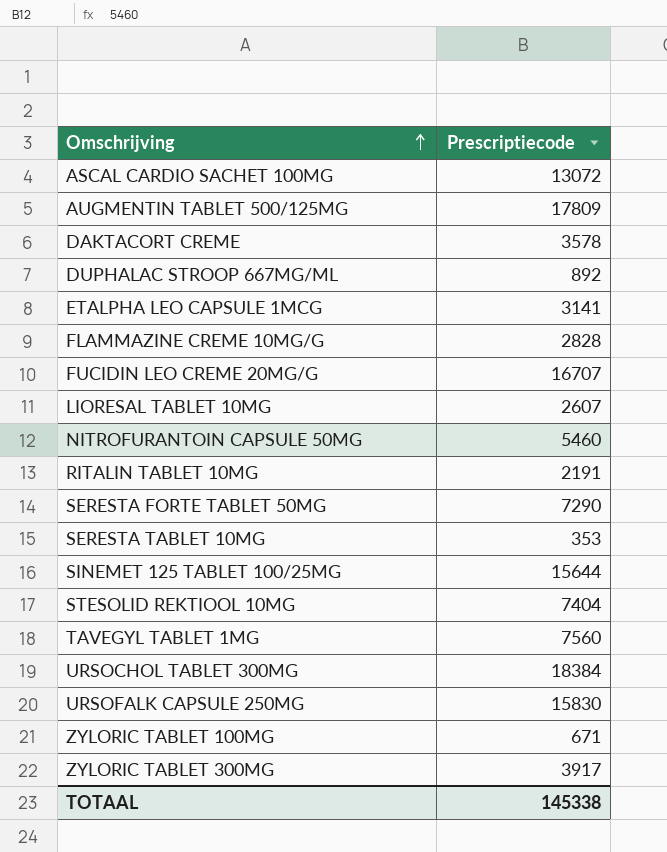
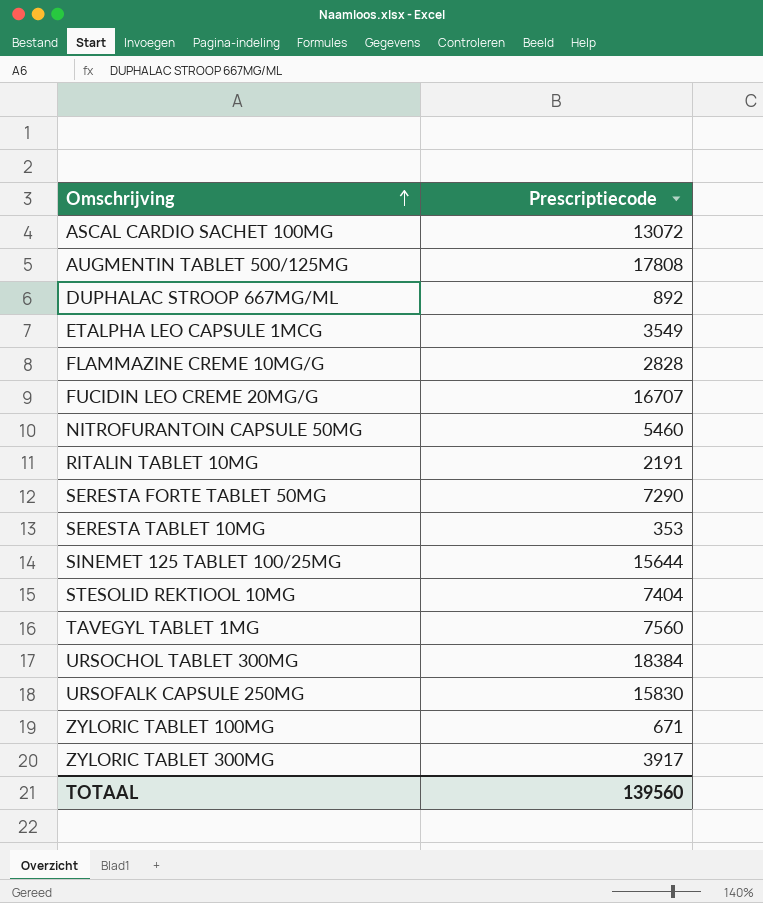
row DAKTACORT CREME: 3578 -> none
row LIORESAL TABLET 10MG: 2607 -> none
AUGMENTIN TABLET 500/125MG | Prescriptiecode: 17809 -> 17808
ETALPHA LEO CAPSULE 1MCG | Prescriptiecode: 3141 -> 3549
TOTAAL | Prescriptiecode: 145338 -> 139560

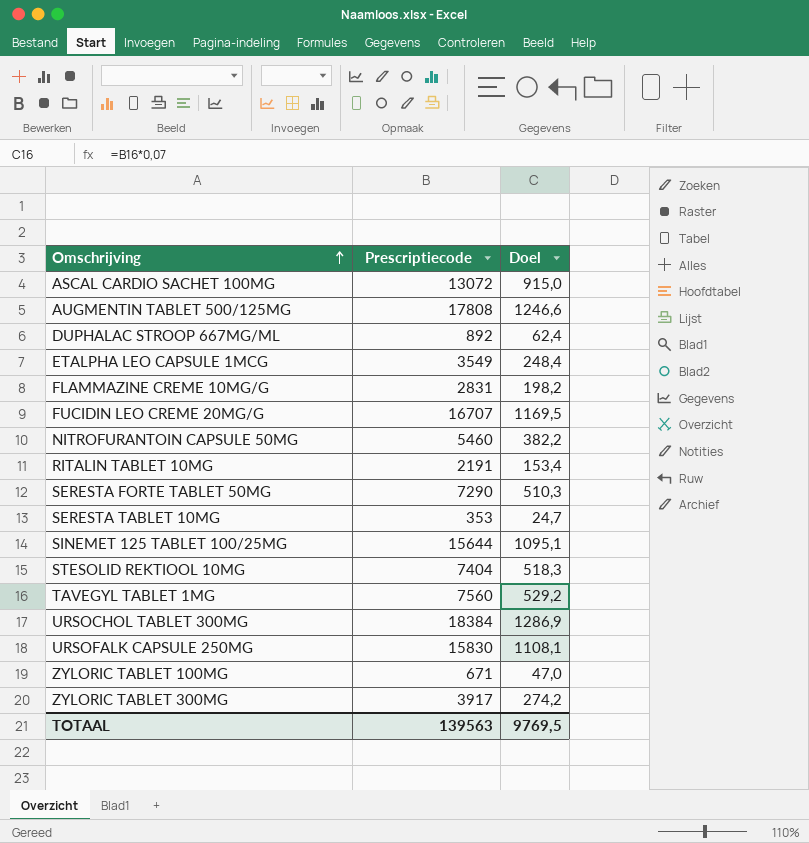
column Doel | formula: none -> [Prescriptiecode] * 0,07
FLAMMAZINE CREME 10MG/G | Prescriptiecode: 2828 -> 2831
TOTAAL | Prescriptiecode: 139560 -> 139563

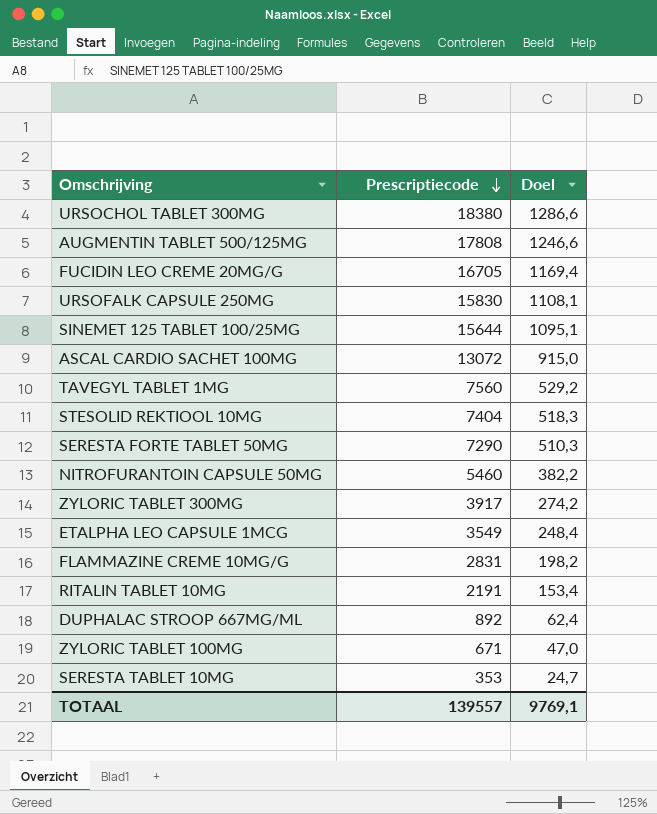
row order: Omschrijving ascending -> Prescriptiecode descending
URSOCHOL TABLET 300MG | Prescriptiecode: 18384 -> 18380
URSOCHOL TABLET 300MG | Doel: 1286,9 -> 1286,6
FUCIDIN LEO CREME 20MG/G | Prescriptiecode: 16707 -> 16705
FUCIDIN LEO CREME 20MG/G | Doel: 1169,5 -> 1169,4
TOTAAL | Prescriptiecode: 139563 -> 139557
TOTAAL | Doel: 9769,5 -> 9769,1

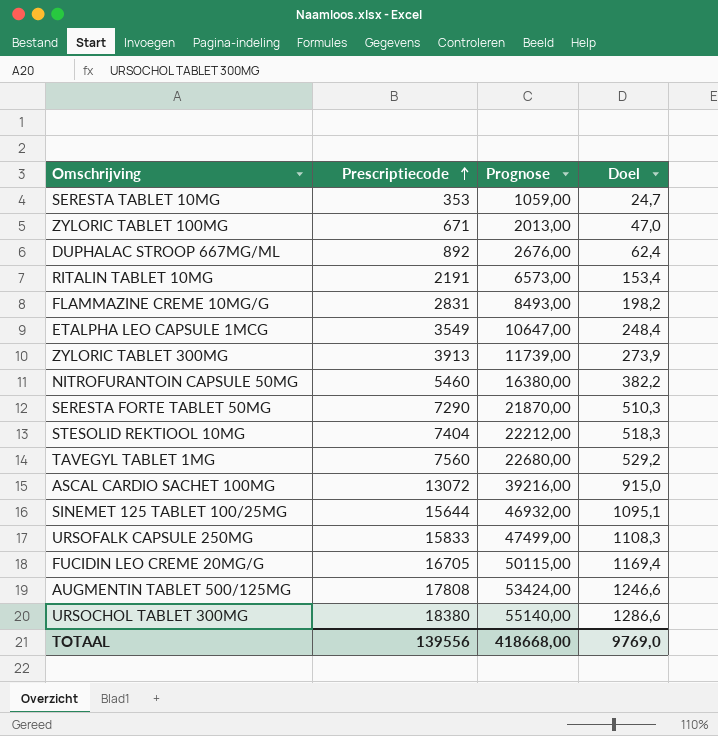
row order: Prescriptiecode descending -> Prescriptiecode ascending
column Prognose | formula: none -> [Prescriptiecode] * 3
ZYLORIC TABLET 300MG | Prescriptiecode: 3917 -> 3913
ZYLORIC TABLET 300MG | Doel: 274,2 -> 273,9
URSOFALK CAPSULE 250MG | Prescriptiecode: 15830 -> 15833
URSOFALK CAPSULE 250MG | Doel: 1108,1 -> 1108,3
TOTAAL | Prescriptiecode: 139557 -> 139556
TOTAAL | Doel: 9769,1 -> 9769,0

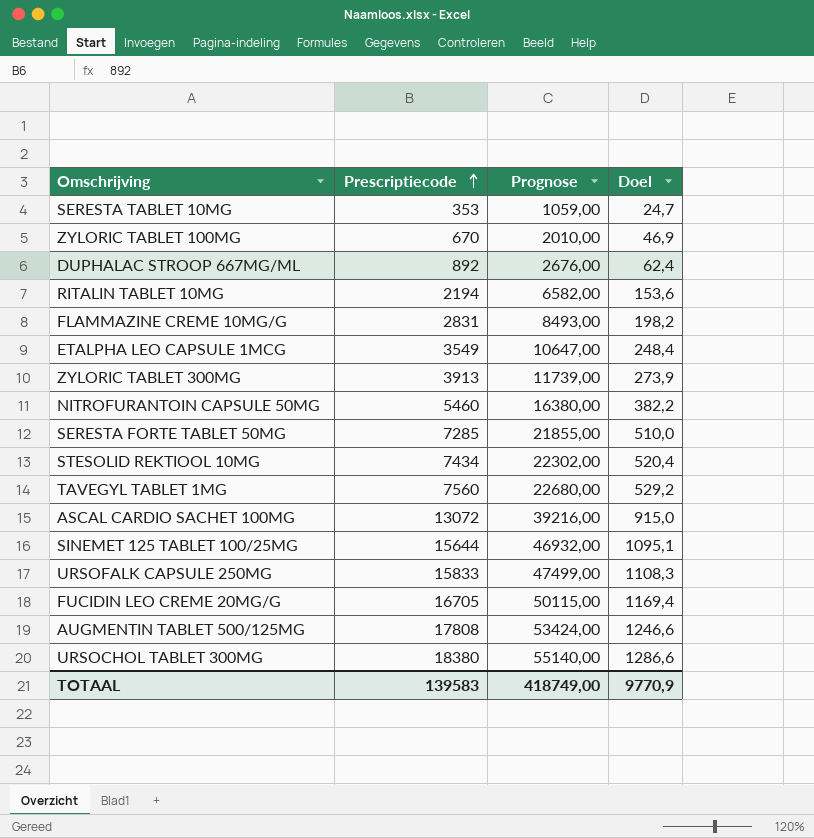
ZYLORIC TABLET 100MG | Prescriptiecode: 671 -> 670
ZYLORIC TABLET 100MG | Prognose: 2013,00 -> 2010,00
ZYLORIC TABLET 100MG | Doel: 47,0 -> 46,9
RITALIN TABLET 10MG | Prescriptiecode: 2191 -> 2194
RITALIN TABLET 10MG | Prognose: 6573,00 -> 6582,00
RITALIN TABLET 10MG | Doel: 153,4 -> 153,6
SERESTA FORTE TABLET 50MG | Prescriptiecode: 7290 -> 7285
SERESTA FORTE TABLET 50MG | Prognose: 21870,00 -> 21855,00
SERESTA FORTE TABLET 50MG | Doel: 510,3 -> 510,0
STESOLID REKTIOOL 10MG | Prescriptiecode: 7404 -> 7434
STESOLID REKTIOOL 10MG | Prognose: 22212,00 -> 22302,00
STESOLID REKTIOOL 10MG | Doel: 518,3 -> 520,4
TOTAAL | Prescriptiecode: 139556 -> 139583
TOTAAL | Prognose: 418668,00 -> 418749,00
TOTAAL | Doel: 9769,0 -> 9770,9

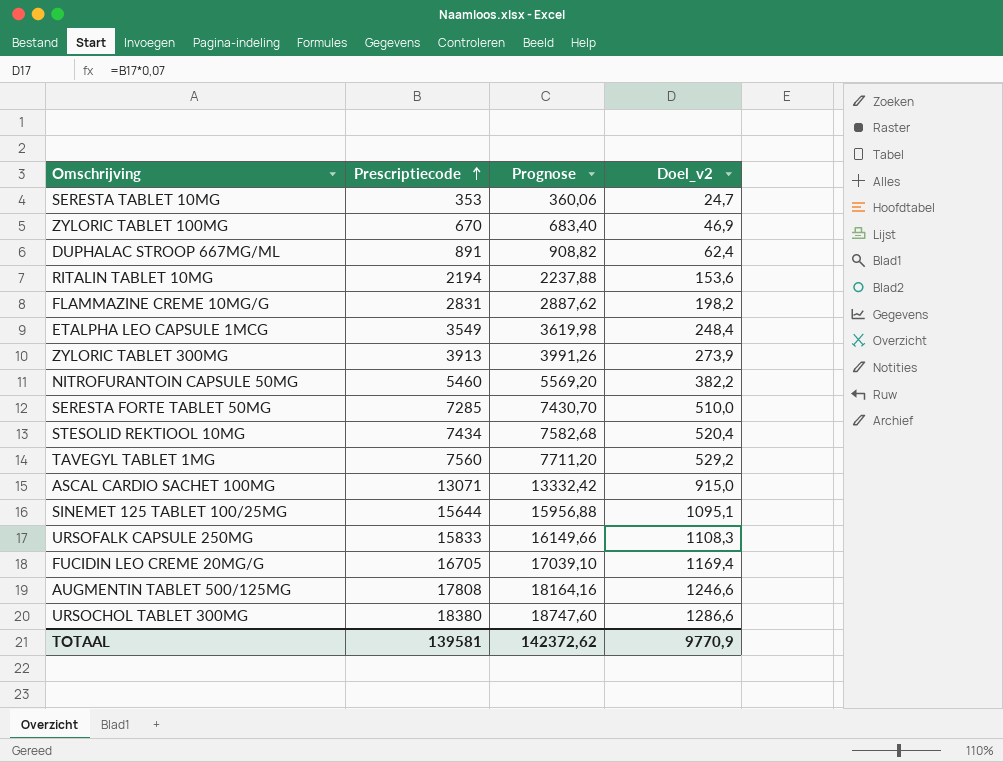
column Prognose | formula: [Prescriptiecode] * 3 -> [Prescriptiecode] * 1,02
column name: Doel -> Doel_v2
DUPHALAC STROOP 667MG/ML | Prescriptiecode: 892 -> 891
ASCAL CARDIO SACHET 100MG | Prescriptiecode: 13072 -> 13071
TOTAAL | Prescriptiecode: 139583 -> 139581
TOTAAL | Prognose: 418749,00 -> 142372,62

